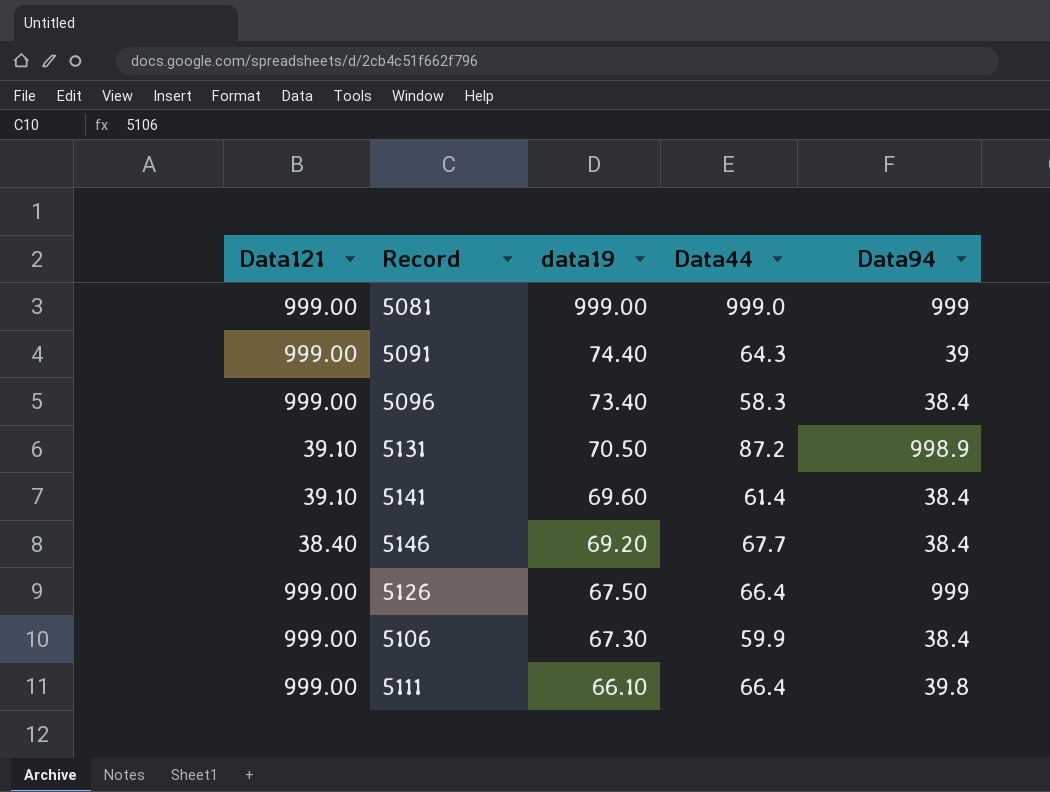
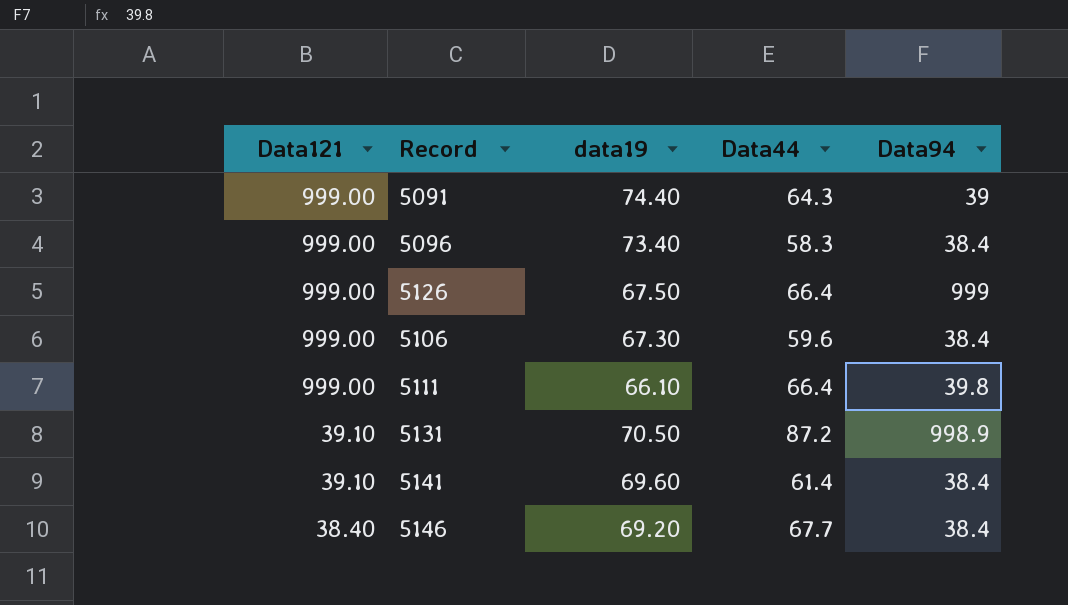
row order: data19 descending -> Data121 descending
row 5081: 999.00 | 999.00 | 999.0 | 999 -> none
5106 | Data44: 59.9 -> 59.6

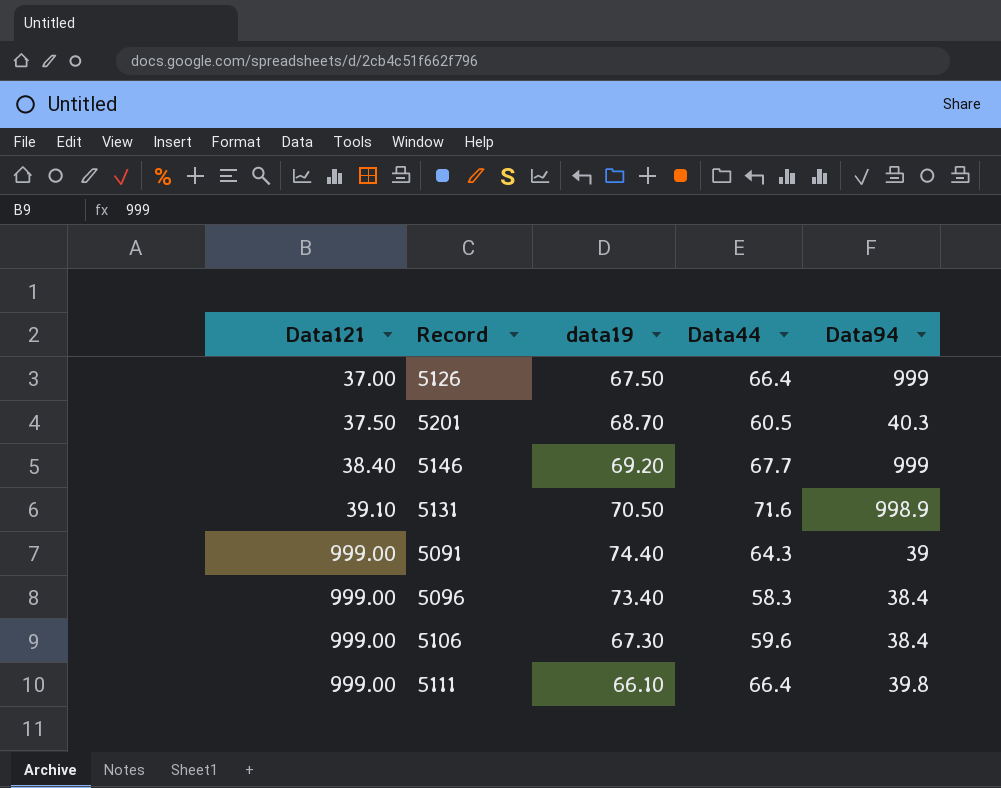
row order: Data121 descending -> Data121 ascending
row 5141: 39.10 | 69.60 | 61.4 | 38.4 -> none
5126 | Data121: 999.00 -> 37.00
row 5201: none -> 37.50 | 68.70 | 60.5 | 40.3
5146 | Data94: 38.4 -> 999
5131 | Data44: 87.2 -> 71.6

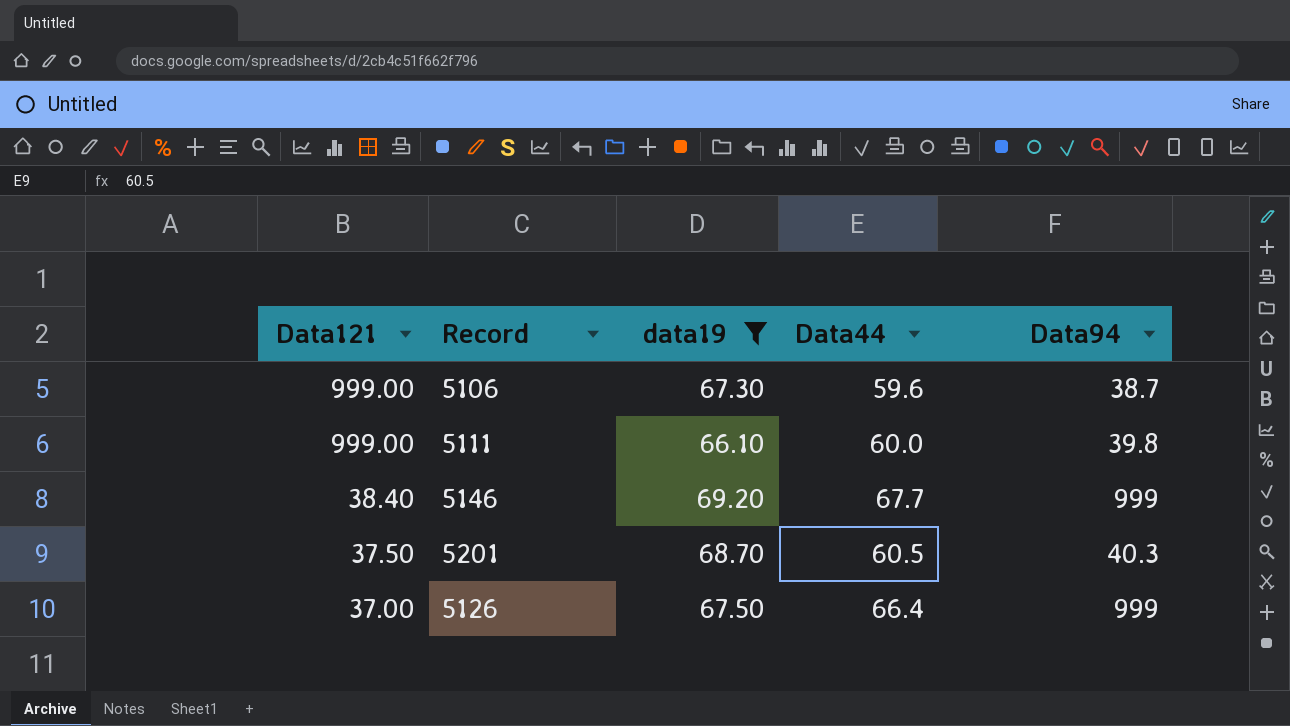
filter: none -> data19 <= 69.20
row order: Data121 ascending -> Data121 descending
5106 | Data94: 38.4 -> 38.7
5111 | Data44: 66.4 -> 60.0

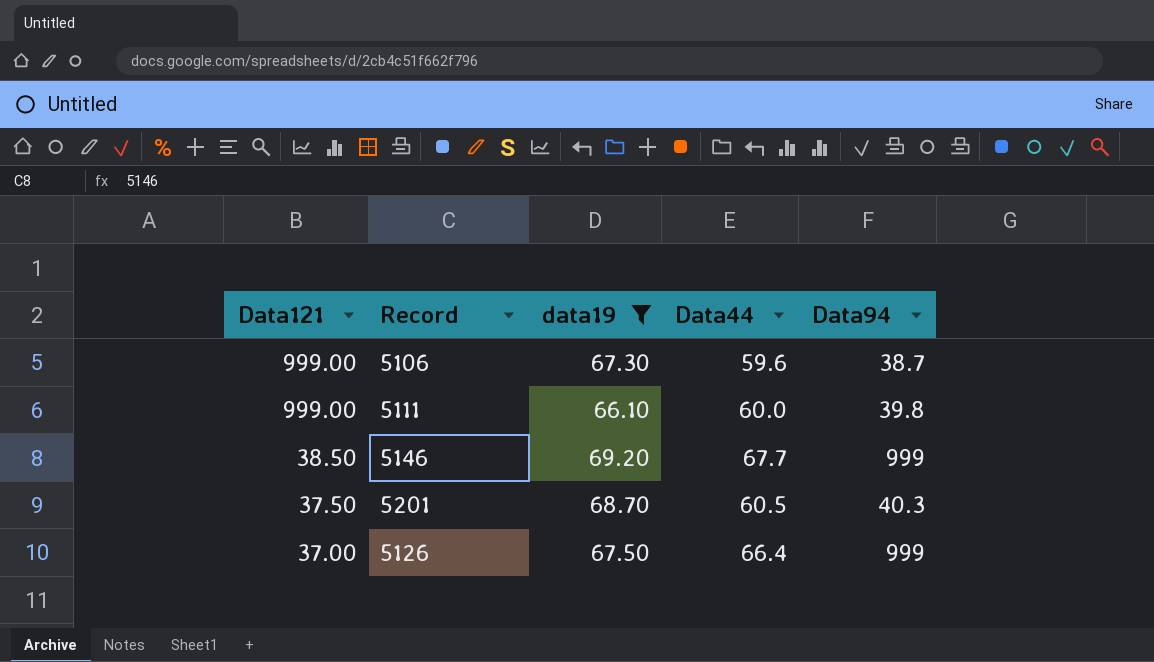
5146 | Data121: 38.40 -> 38.50

